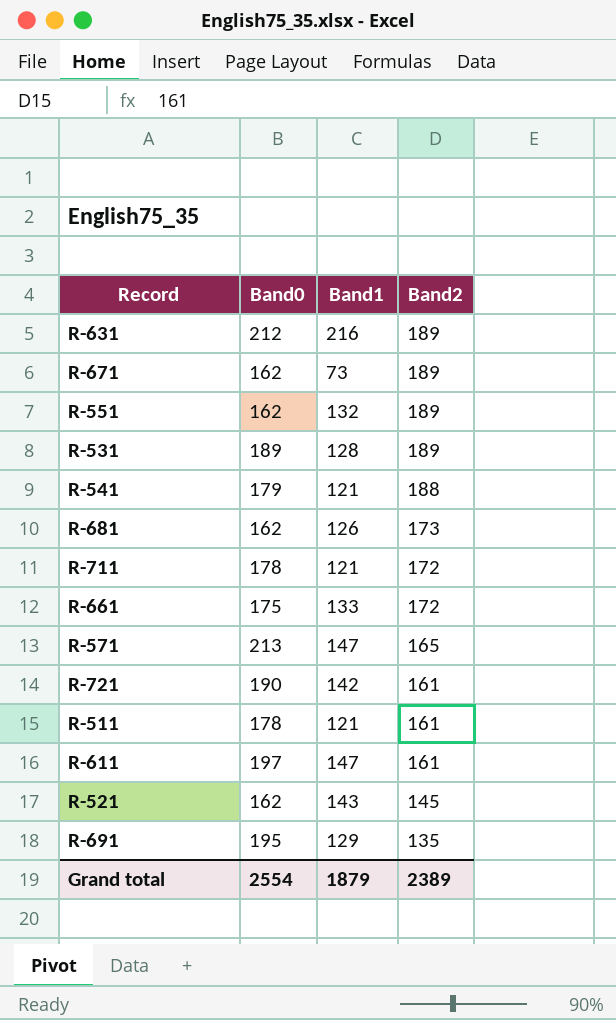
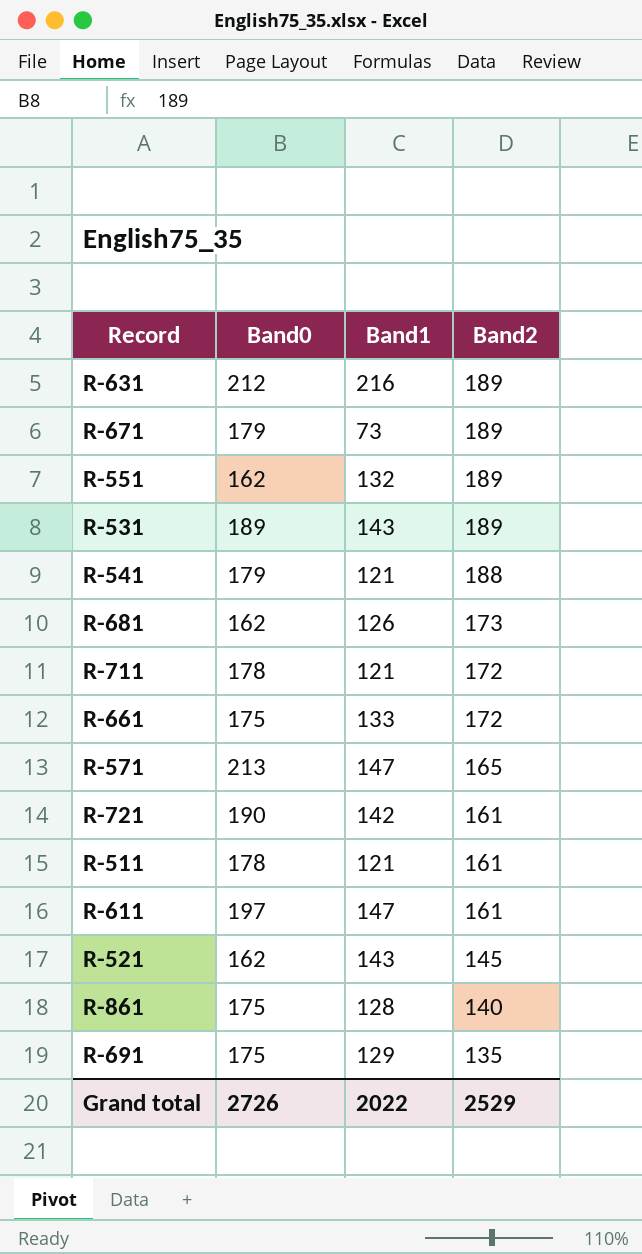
R-671 | Band0: 162 -> 179
R-531 | Band1: 128 -> 143
row R-861: none -> 175 | 128 | 140
R-691 | Band0: 195 -> 175
Grand total | Band0: 2554 -> 2726
Grand total | Band1: 1879 -> 2022
Grand total | Band2: 2389 -> 2529

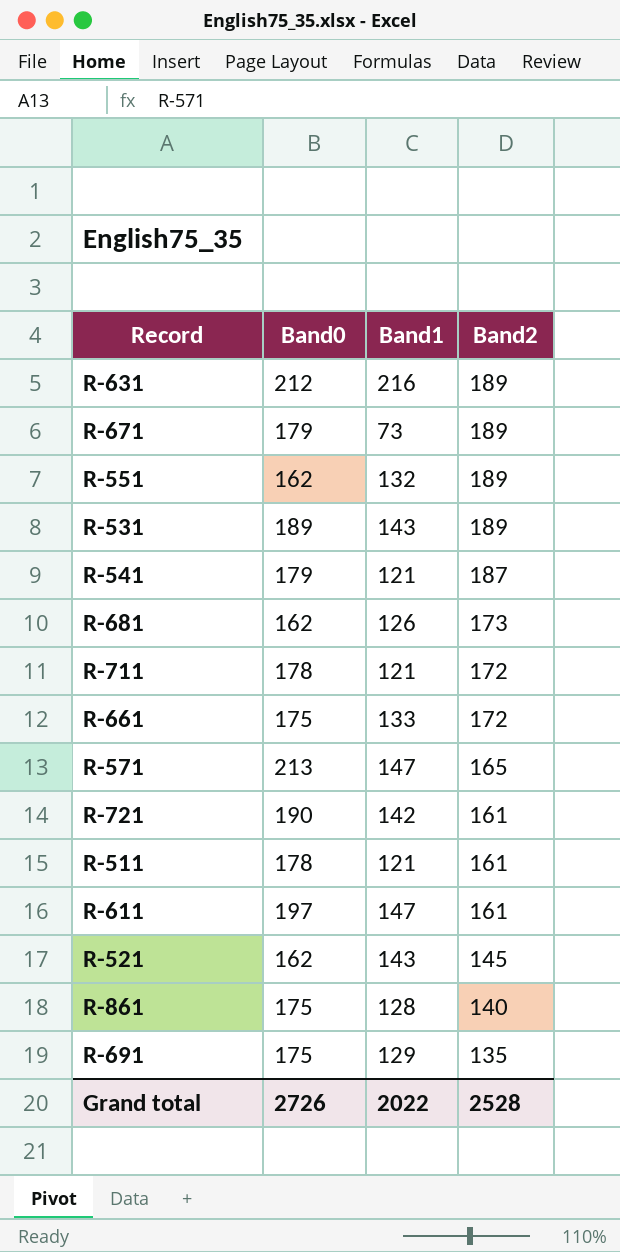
R-541 | Band2: 188 -> 187
Grand total | Band2: 2529 -> 2528

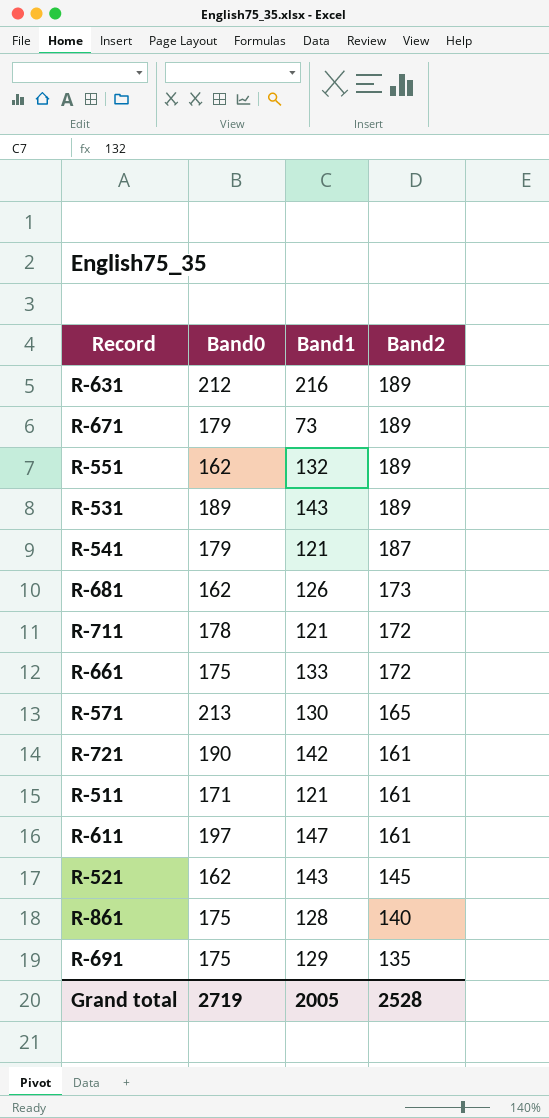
R-571 | Band1: 147 -> 130
R-511 | Band0: 178 -> 171
Grand total | Band0: 2726 -> 2719
Grand total | Band1: 2022 -> 2005

